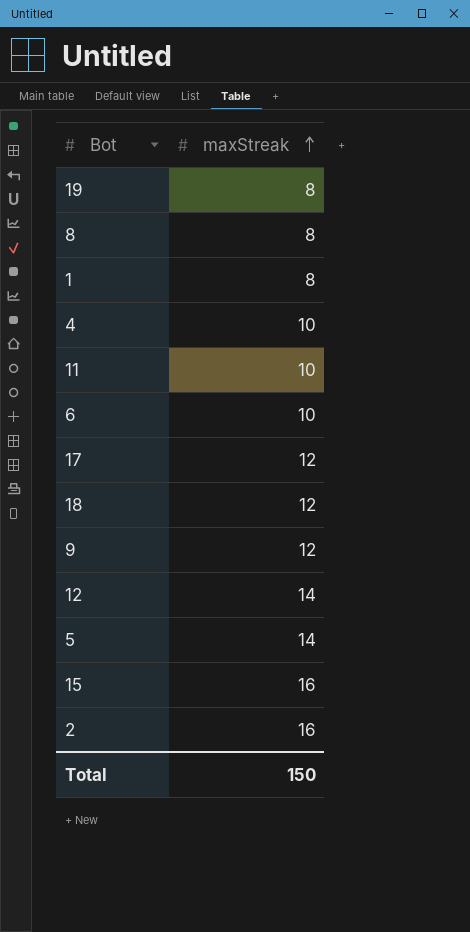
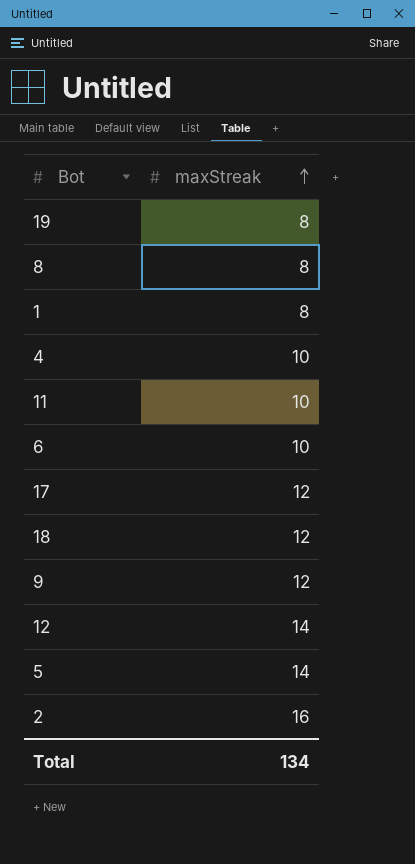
row 15: 16 -> none
Total | maxStreak: 150 -> 134

